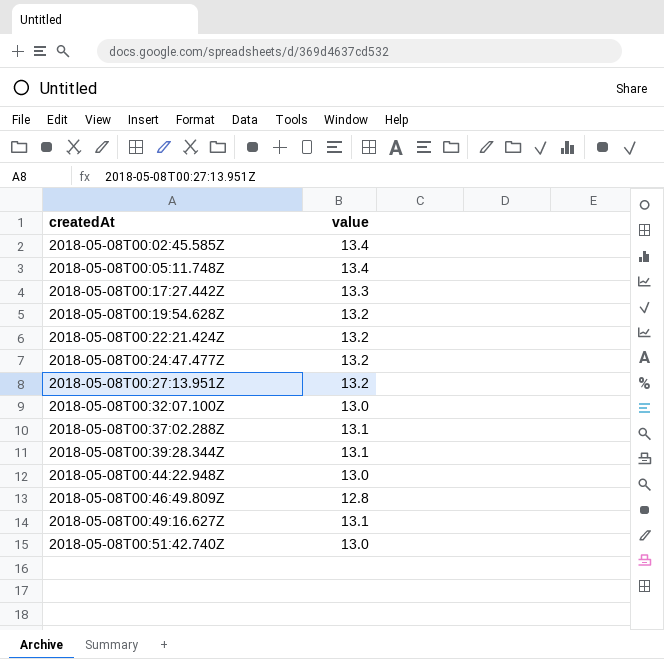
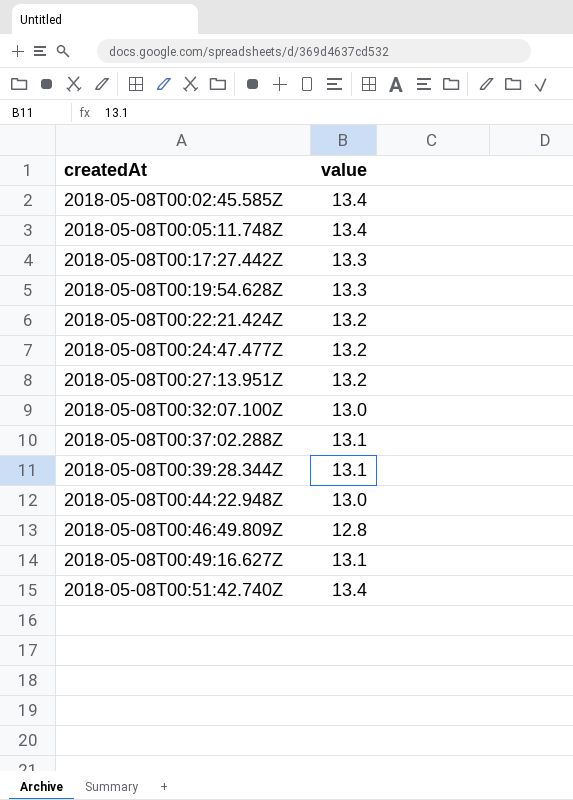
2018-05-08T00:19:54.628Z | value: 13.2 -> 13.3
2018-05-08T00:51:42.740Z | value: 13.0 -> 13.4

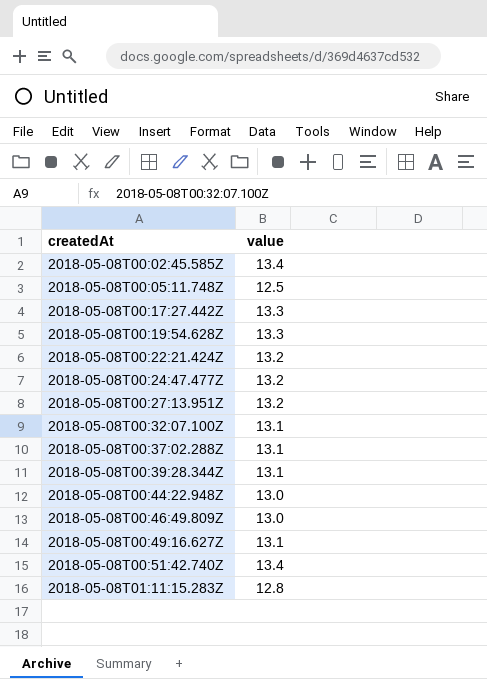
2018-05-08T00:05:11.748Z | value: 13.4 -> 12.5
2018-05-08T00:32:07.100Z | value: 13.0 -> 13.1
2018-05-08T00:46:49.809Z | value: 12.8 -> 13.0
row 2018-05-08T01:11:15.283Z: none -> 12.8

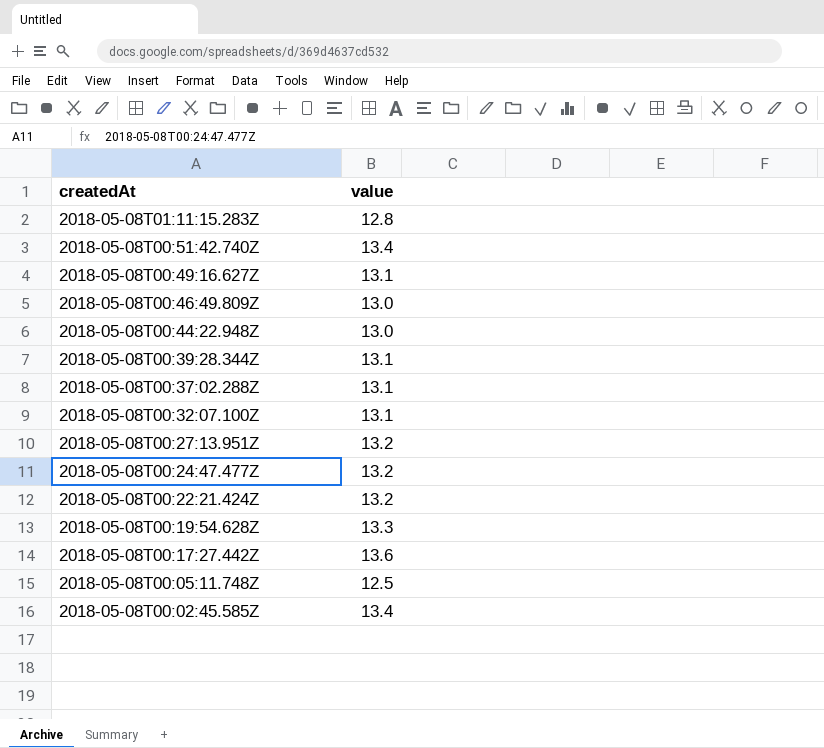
row order: createdAt ascending -> createdAt descending
2018-05-08T00:17:27.442Z | value: 13.3 -> 13.6

